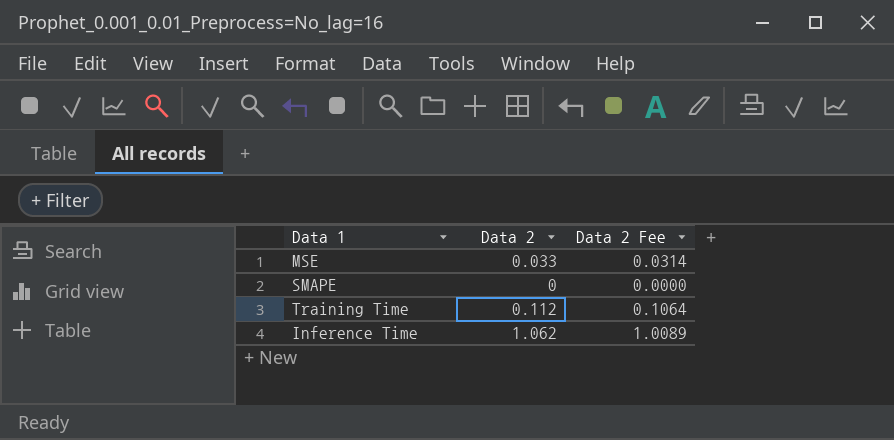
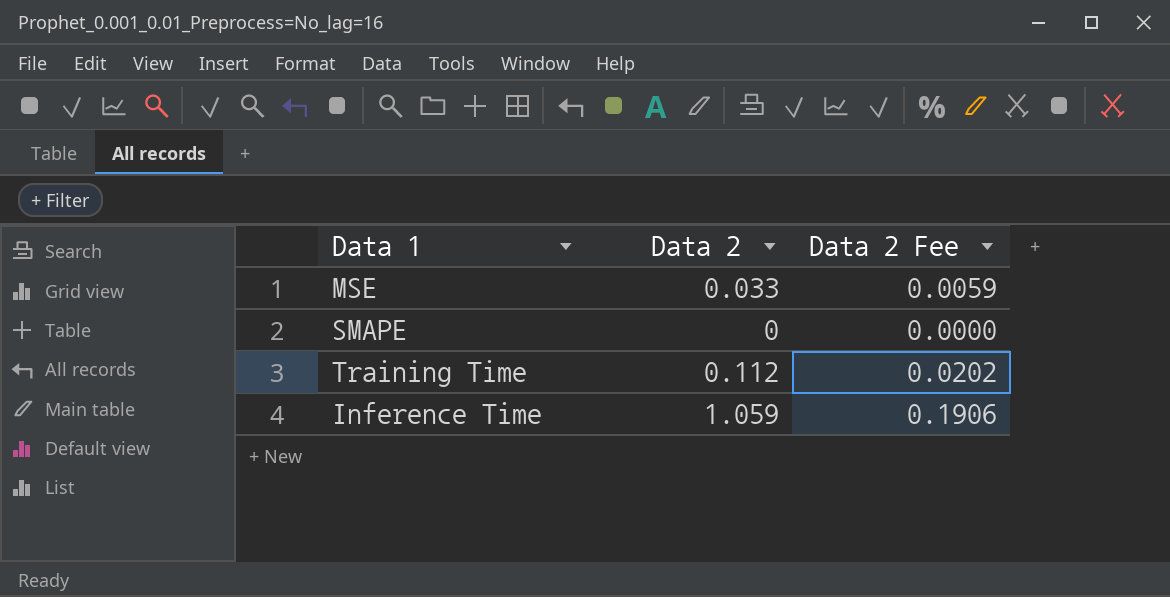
column Data 2 Fee | formula: [Data 2] * 0.95 -> [Data 2] * 0.18
Inference Time | Data 2: 1.062 -> 1.059

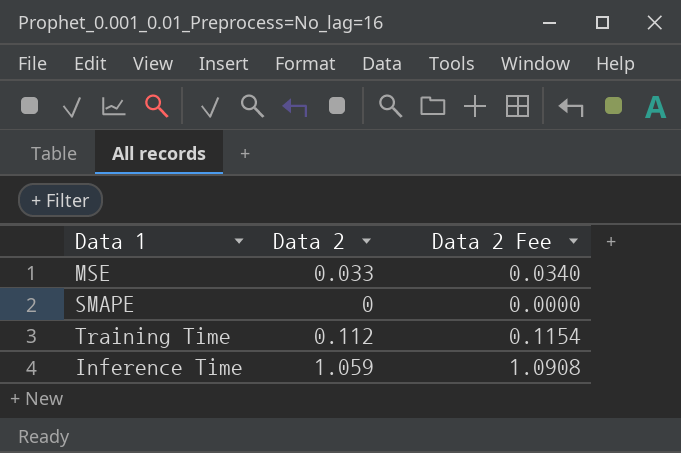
column Data 2 Fee | formula: [Data 2] * 0.18 -> [Data 2] * 1.03

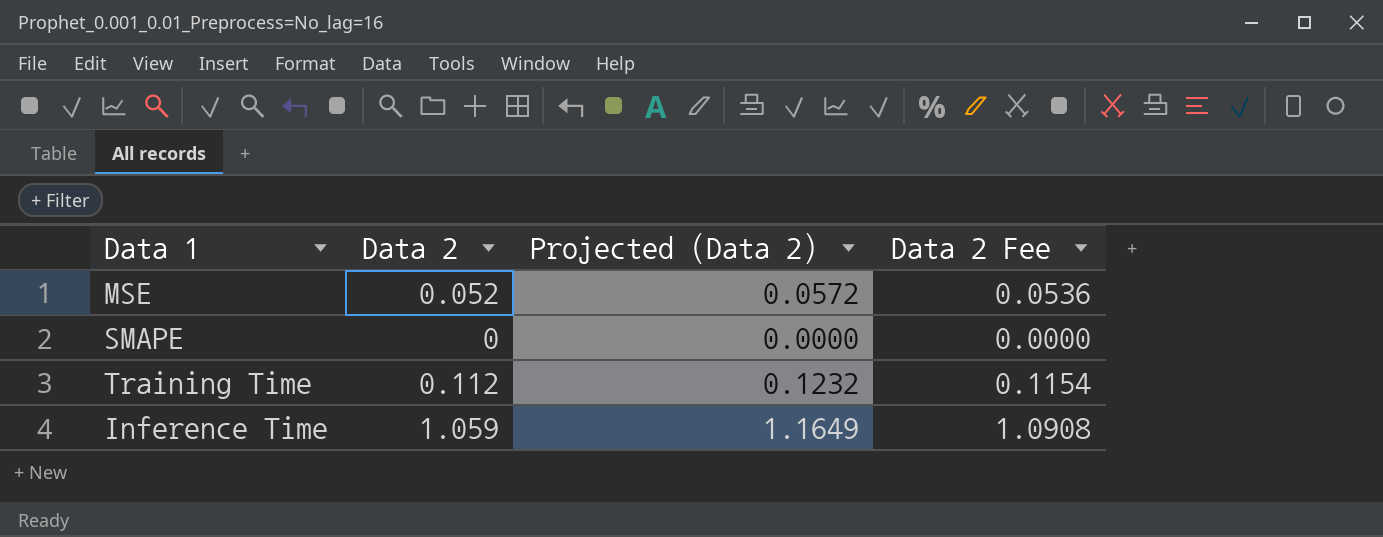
column Projected (Data 2) | formula: none -> [Data 2] * 1.1
MSE | Data 2: 0.033 -> 0.052
MSE | Data 2 Fee: 0.0340 -> 0.0536

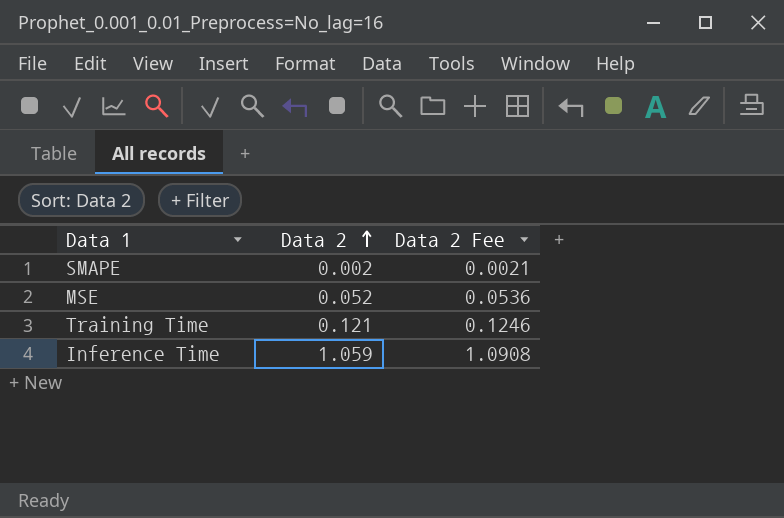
row order: none -> Data 2 ascending
column Projected (Data 2) | formula: [Data 2] * 1.1 -> none
SMAPE | Data 2: 0 -> 0.002
SMAPE | Data 2 Fee: 0.0000 -> 0.0021
Training Time | Data 2: 0.112 -> 0.121
Training Time | Data 2 Fee: 0.1154 -> 0.1246

